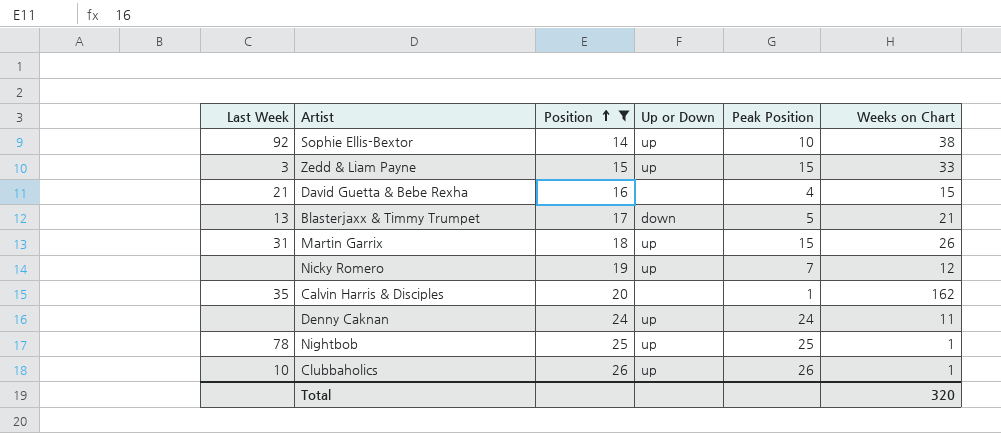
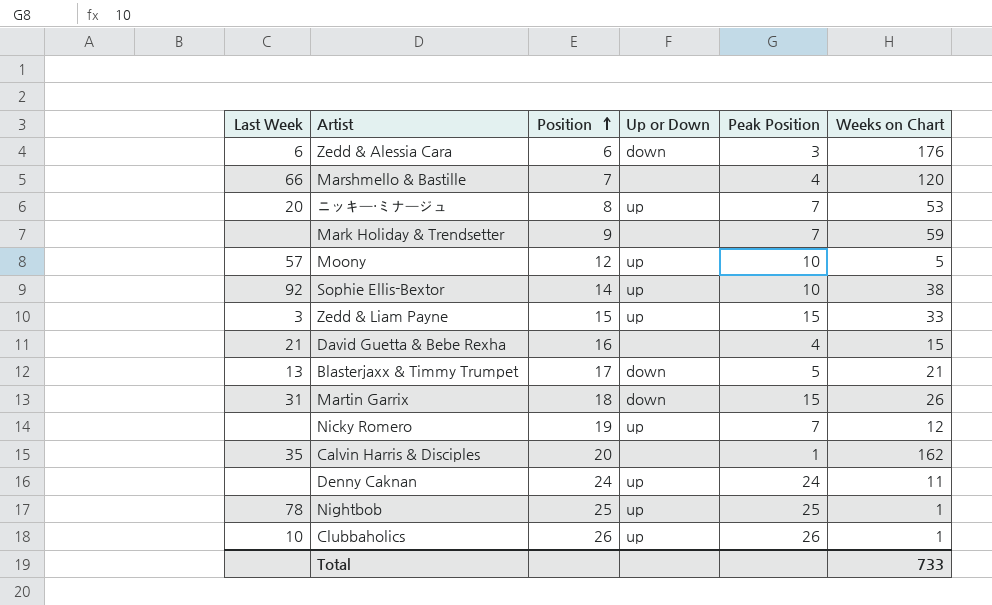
filter: Position >= 14 -> none
Martin Garrix | Up or Down: up -> down
Total | Weeks on Chart: 320 -> 733

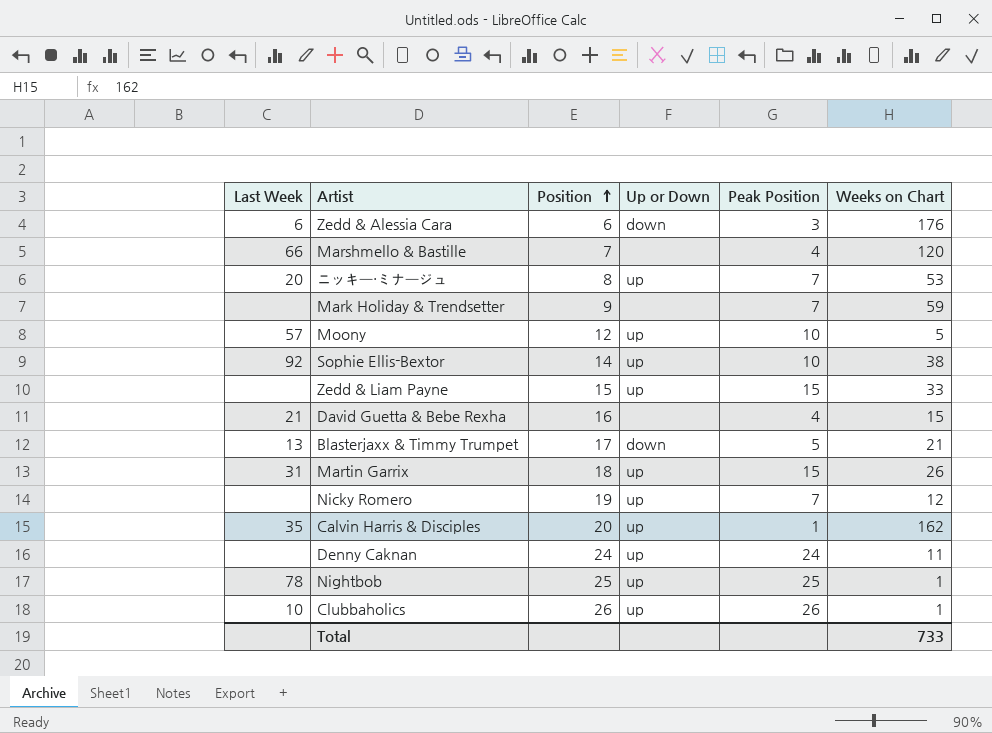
Zedd & Liam Payne | Last Week: 3 -> none
Martin Garrix | Up or Down: down -> up
Calvin Harris & Disciples | Up or Down: none -> up

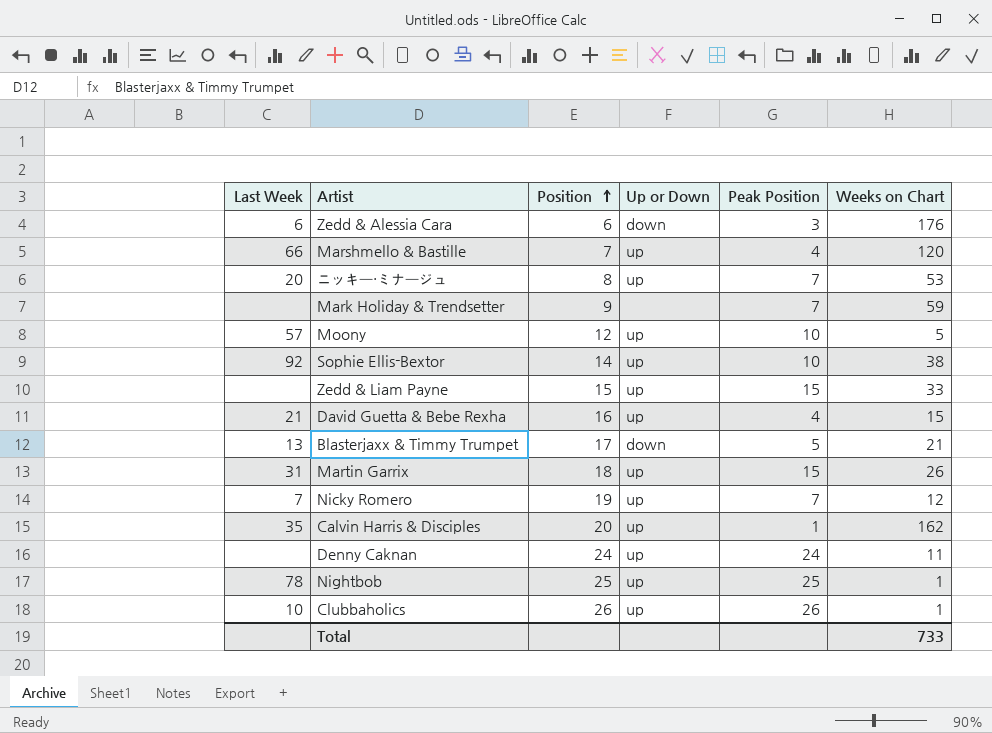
Marshmello & Bastille | Up or Down: none -> up
David Guetta & Bebe Rexha | Up or Down: none -> up
Nicky Romero | Last Week: none -> 7

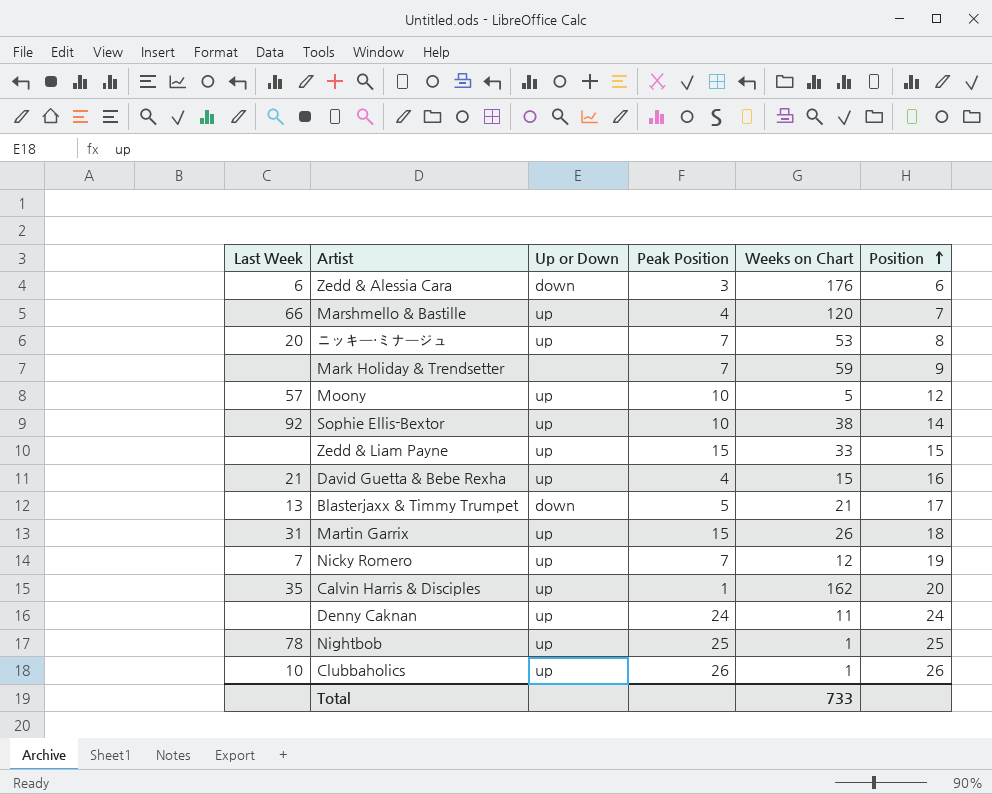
column Position | position: 3 -> 6

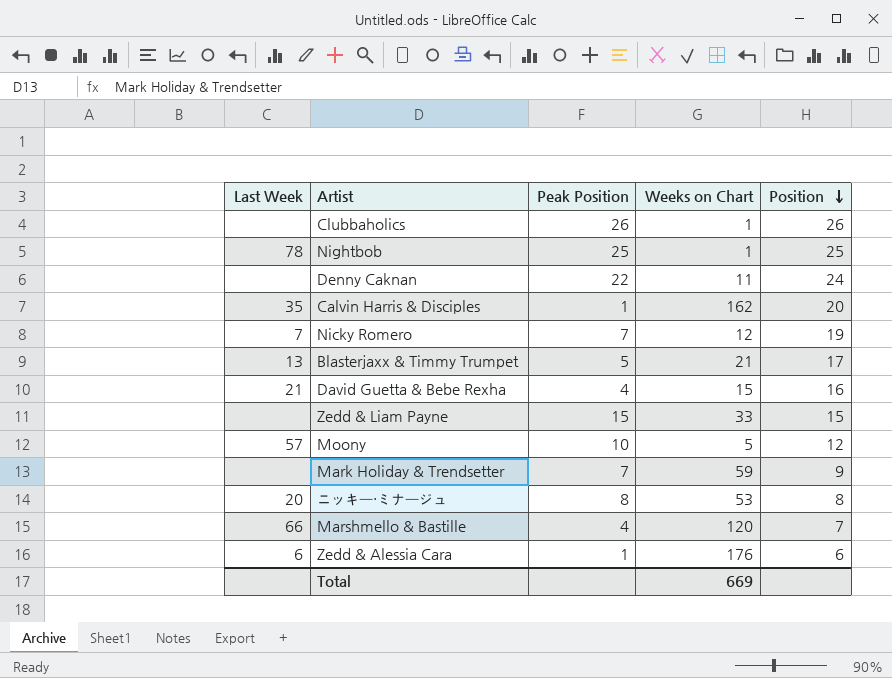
row order: Position ascending -> Position descending
column Up or Down | position: 3 -> none
row Sophie Ellis-Bextor: 92 | up | 10 | 38 | 14 -> none
row Martin Garrix: 31 | up | 15 | 26 | 18 -> none
Clubbaholics | Last Week: 10 -> none
Denny Caknan | Peak Position: 24 -> 22
ニッキー・ミナージュ | Peak Position: 7 -> 8
Zedd & Alessia Cara | Peak Position: 3 -> 1
Total | Weeks on Chart: 733 -> 669

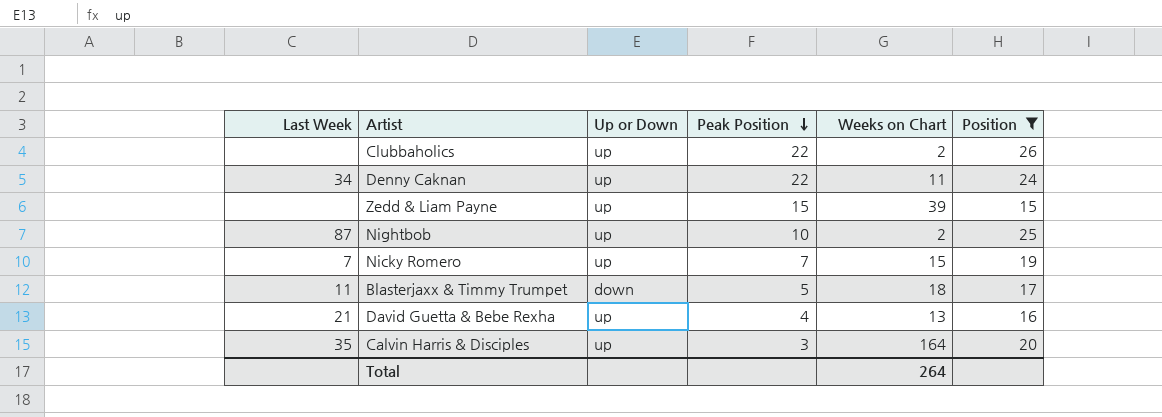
filter: none -> Position >= 15
row order: Position descending -> Peak Position descending
column Up or Down | position: none -> 3
Clubbaholics | Peak Position: 26 -> 22
Clubbaholics | Weeks on Chart: 1 -> 2
Denny Caknan | Last Week: none -> 34
Zedd & Liam Payne | Weeks on Chart: 33 -> 39
Nightbob | Last Week: 78 -> 87
Nightbob | Peak Position: 25 -> 10
Nightbob | Weeks on Chart: 1 -> 2
Nicky Romero | Weeks on Chart: 12 -> 15
Blasterjaxx & Timmy Trumpet | Last Week: 13 -> 11
Blasterjaxx & Timmy Trumpet | Weeks on Chart: 21 -> 18
David Guetta & Bebe Rexha | Weeks on Chart: 15 -> 13
Calvin Harris & Disciples | Peak Position: 1 -> 3
Calvin Harris & Disciples | Weeks on Chart: 162 -> 164
Total | Weeks on Chart: 669 -> 264

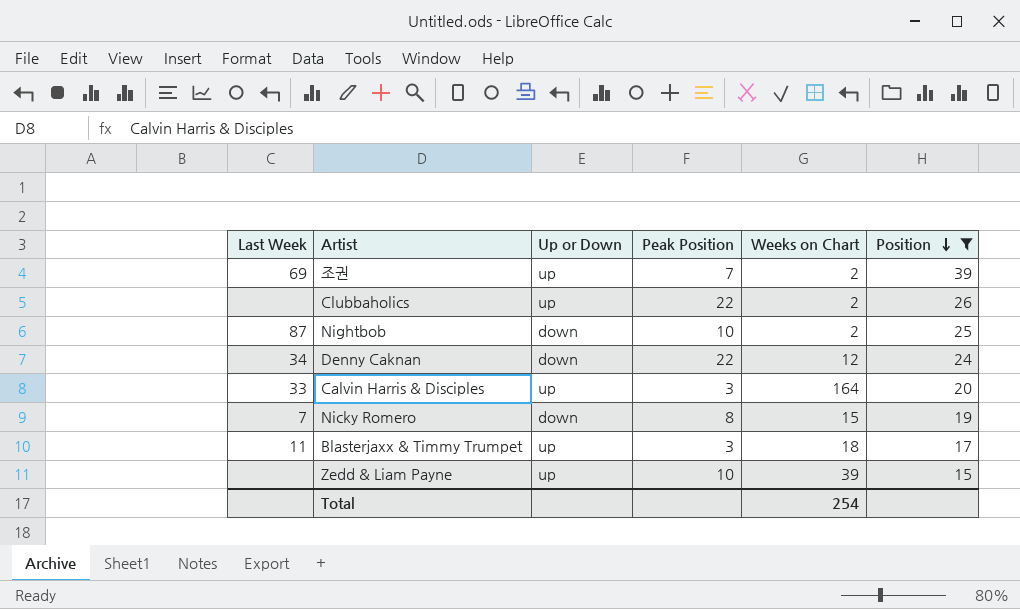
row order: Peak Position descending -> Position descending
row David Guetta & Bebe Rexha: 21 | up | 4 | 13 | 16 -> none
row 조권: none -> 69 | up | 7 | 2 | 39
Nightbob | Up or Down: up -> down
Denny Caknan | Up or Down: up -> down
Denny Caknan | Weeks on Chart: 11 -> 12
Calvin Harris & Disciples | Last Week: 35 -> 33
Nicky Romero | Up or Down: up -> down
Nicky Romero | Peak Position: 7 -> 8
Blasterjaxx & Timmy Trumpet | Up or Down: down -> up
Blasterjaxx & Timmy Trumpet | Peak Position: 5 -> 3
Zedd & Liam Payne | Peak Position: 15 -> 10
Total | Weeks on Chart: 264 -> 254

